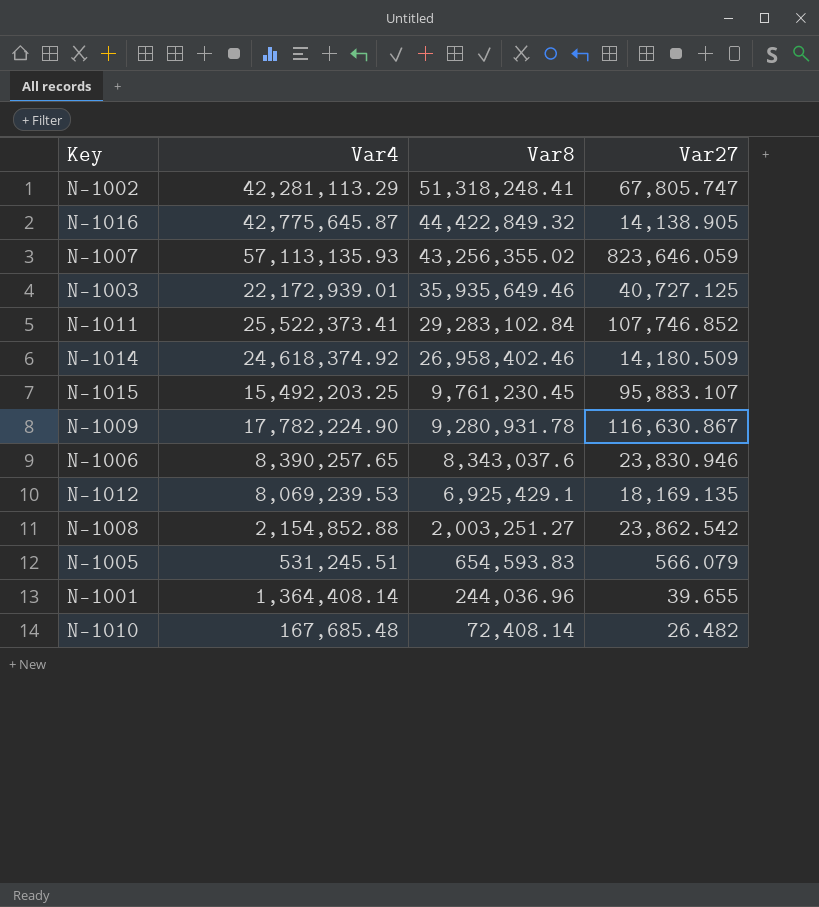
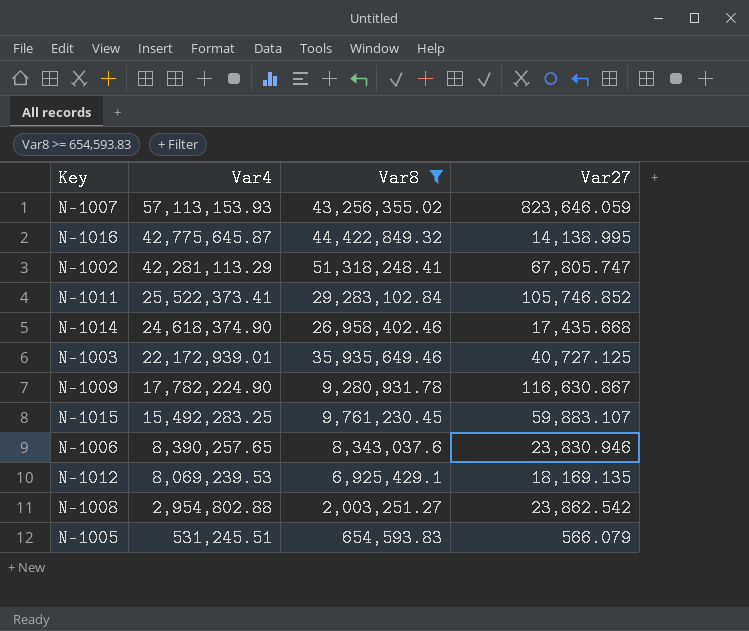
filter: none -> Var8 >= 654,593.83
row order: Var8 descending -> Var4 descending
N-1007 | Var4: 57,113,135.93 -> 57,113,153.93
N-1016 | Var27: 14,138.905 -> 14,138.995
N-1011 | Var27: 107,746.852 -> 105,746.852
N-1014 | Var4: 24,618,374.92 -> 24,618,374.90
N-1014 | Var27: 14,180.509 -> 17,435.668
N-1015 | Var4: 15,492,203.25 -> 15,492,283.25
N-1015 | Var27: 95,883.107 -> 59,883.107
N-1008 | Var4: 2,154,852.88 -> 2,954,802.88

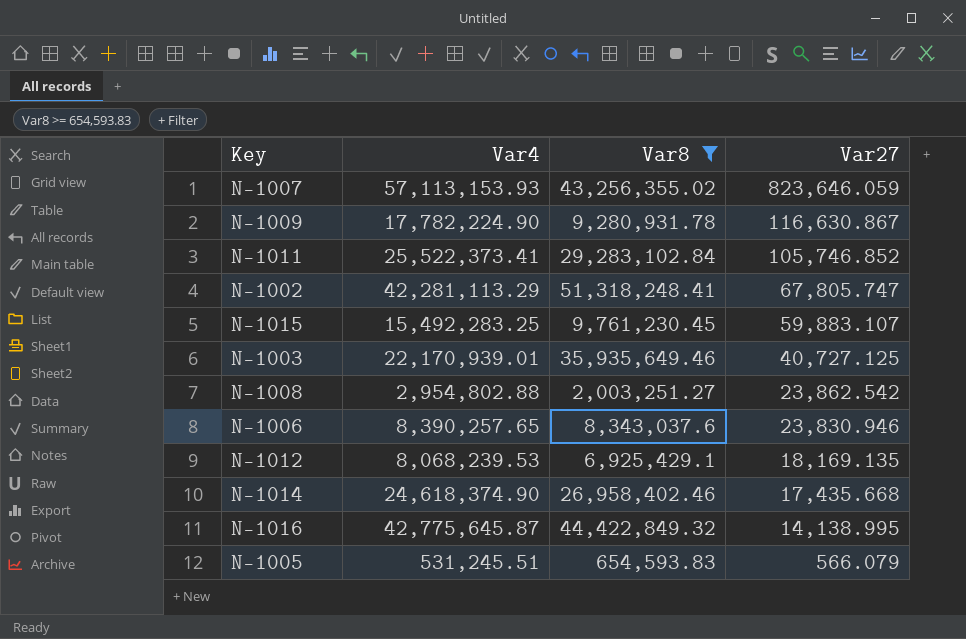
row order: Var4 descending -> Var27 descending
N-1003 | Var4: 22,172,939.01 -> 22,170,939.01
N-1012 | Var4: 8,069,239.53 -> 8,068,239.53

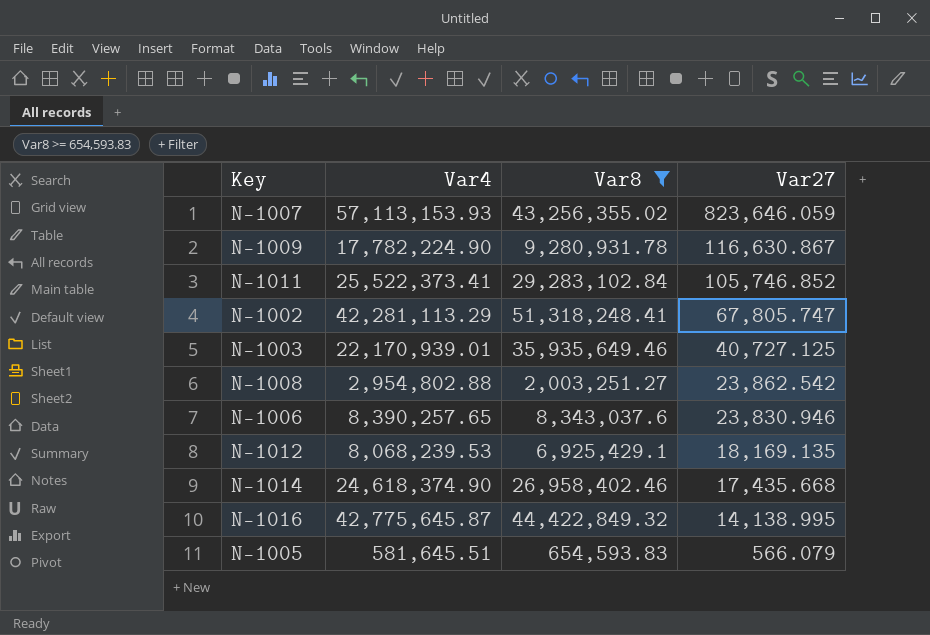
row N-1015: 15,492,283.25 | 9,761,230.45 | 59,883.107 -> none
N-1005 | Var4: 531,245.51 -> 581,645.51

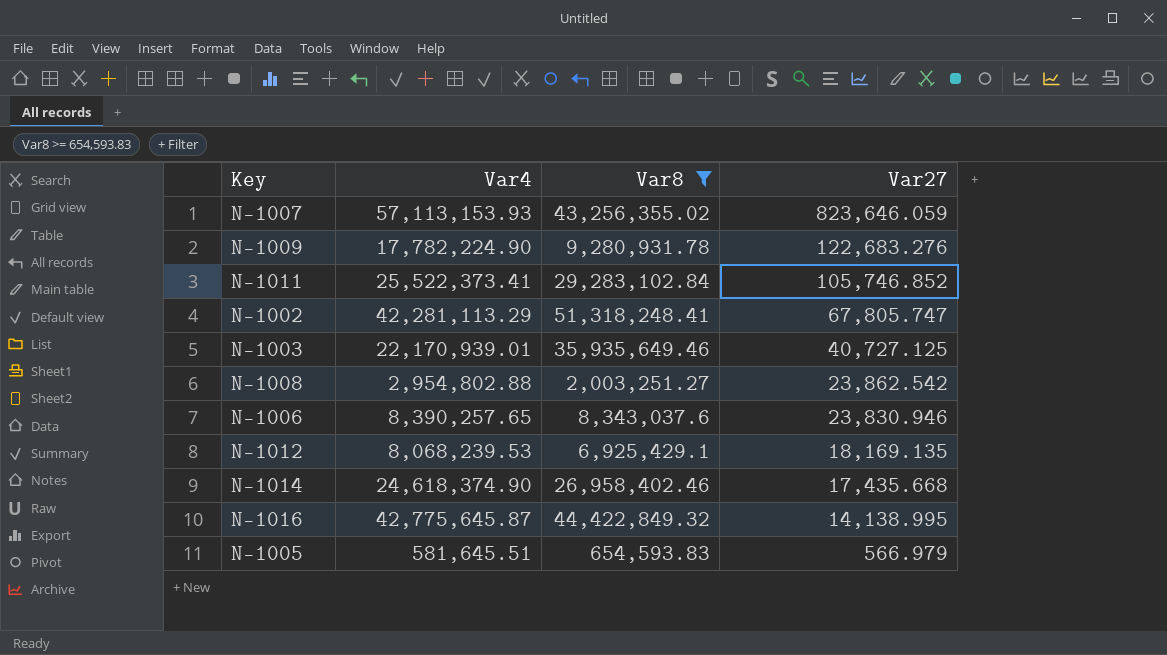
N-1009 | Var27: 116,630.867 -> 122,683.276
N-1005 | Var27: 566.079 -> 566.979

